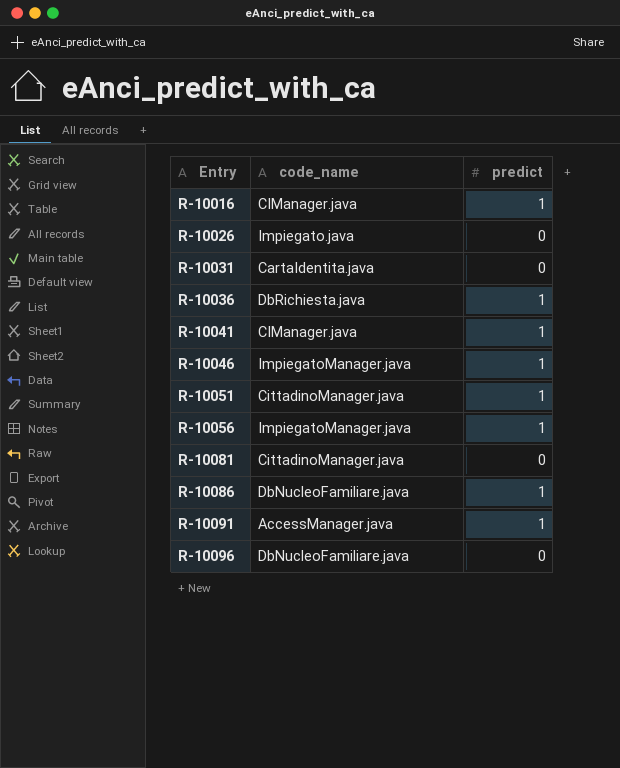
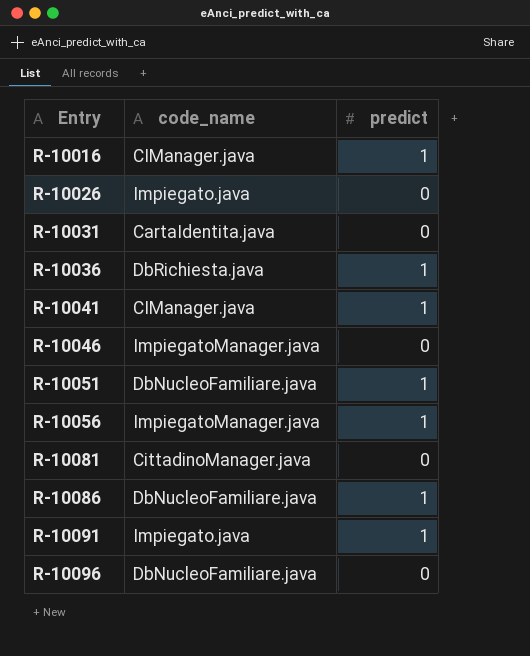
R-10046 | predict: 1 -> 0
R-10051 | code_name: CittadinoManager.java -> DbNucleoFamiliare.java
R-10091 | code_name: AccessManager.java -> Impiegato.java

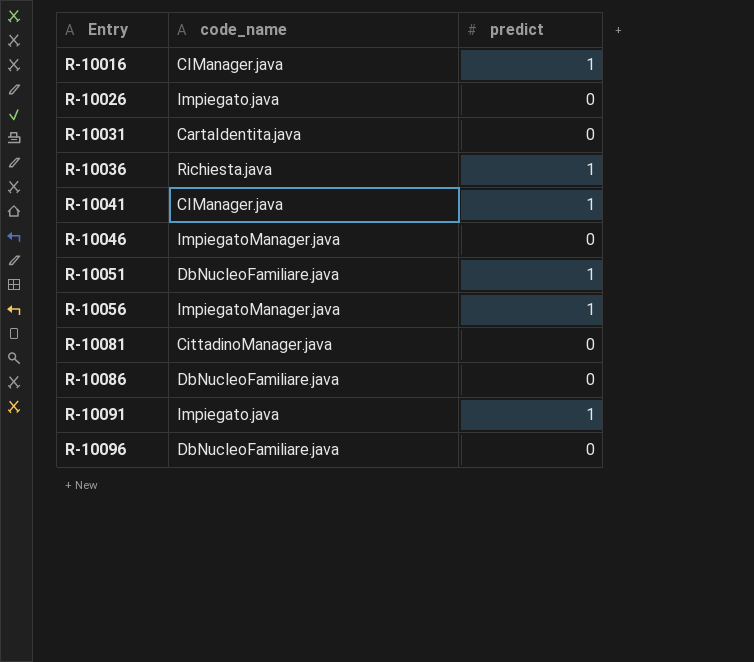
R-10036 | code_name: DbRichiesta.java -> Richiesta.java
R-10086 | predict: 1 -> 0

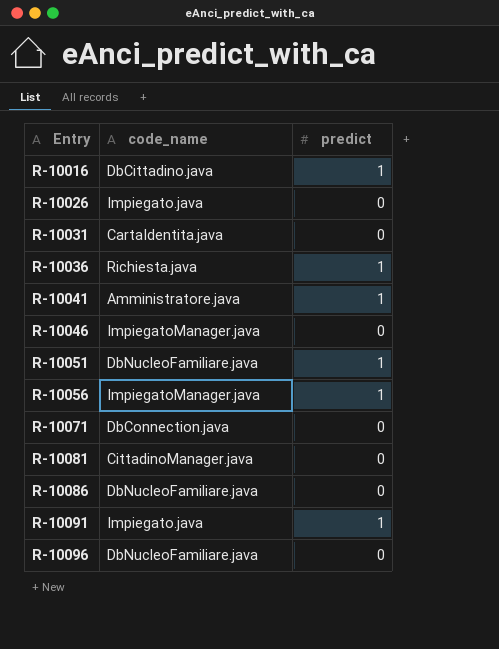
R-10016 | code_name: CIManager.java -> DbCittadino.java
R-10041 | code_name: CIManager.java -> Amministratore.java
row R-10071: none -> DbConnection.java | 0

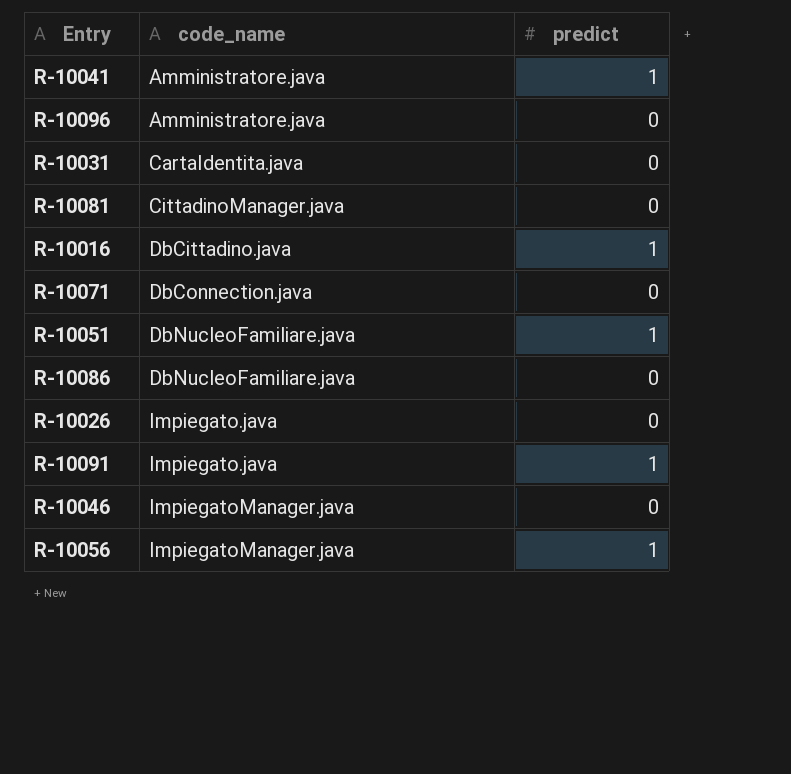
row order: Entry ascending -> code_name ascending
row R-10036: Richiesta.java | 1 -> none
R-10096 | code_name: DbNucleoFamiliare.java -> Amministratore.java

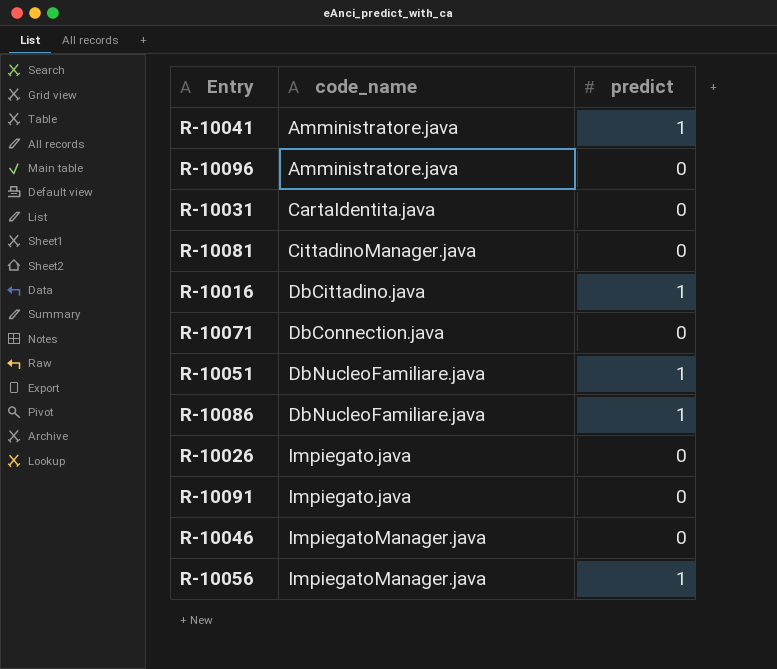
R-10086 | predict: 0 -> 1
R-10091 | predict: 1 -> 0

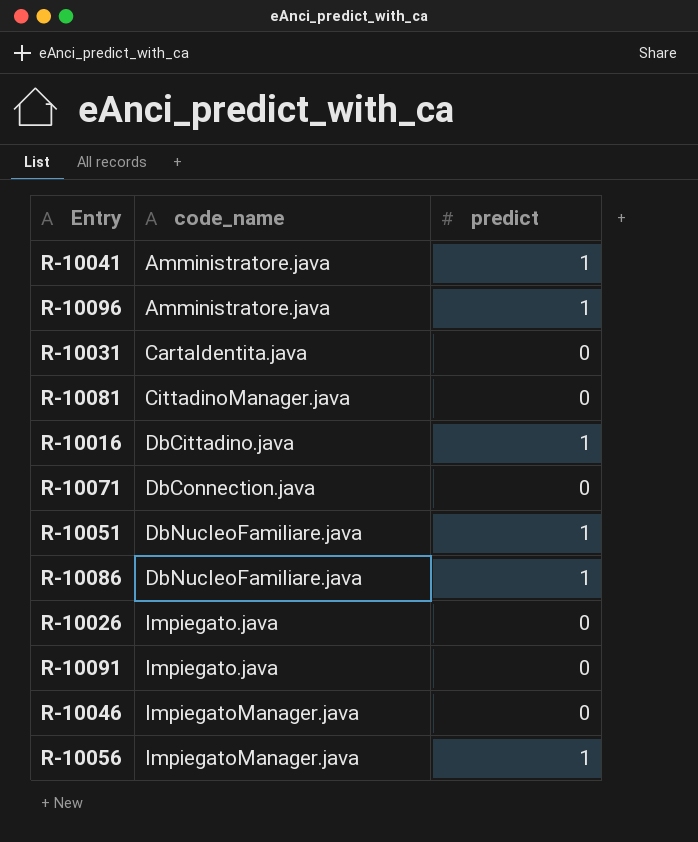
R-10096 | predict: 0 -> 1

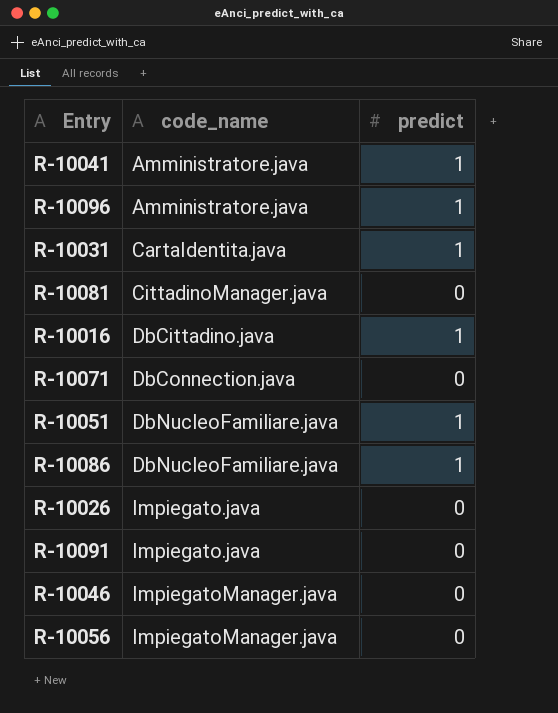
R-10031 | predict: 0 -> 1
R-10056 | predict: 1 -> 0

